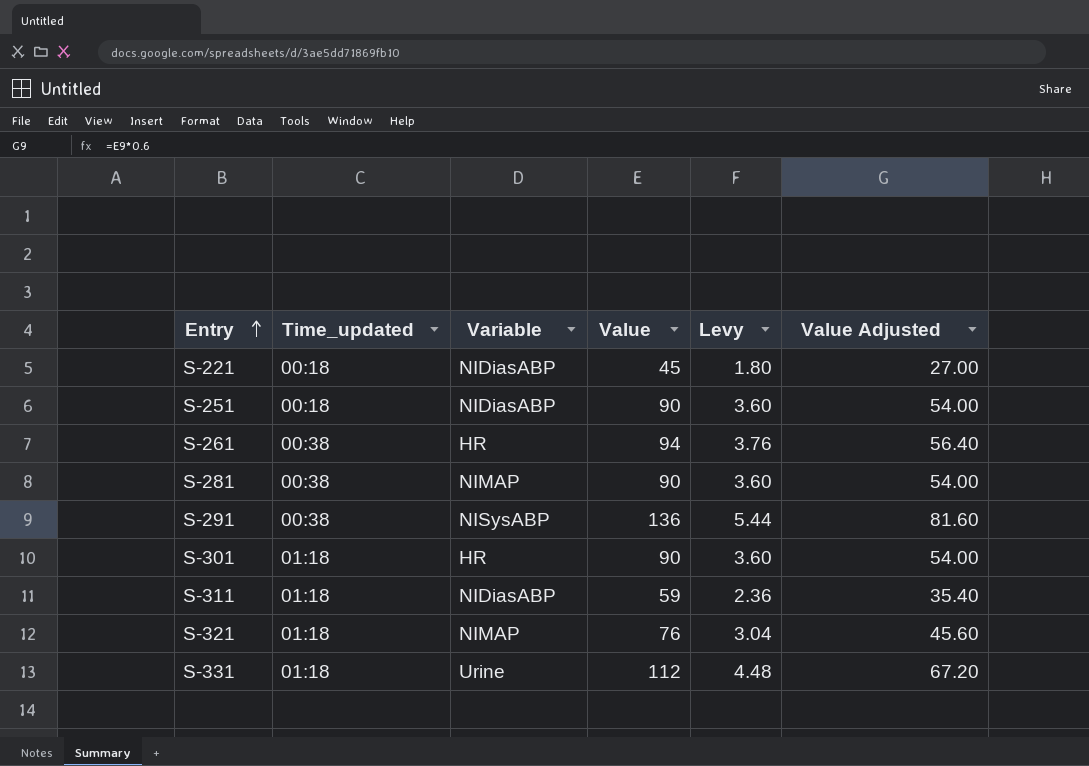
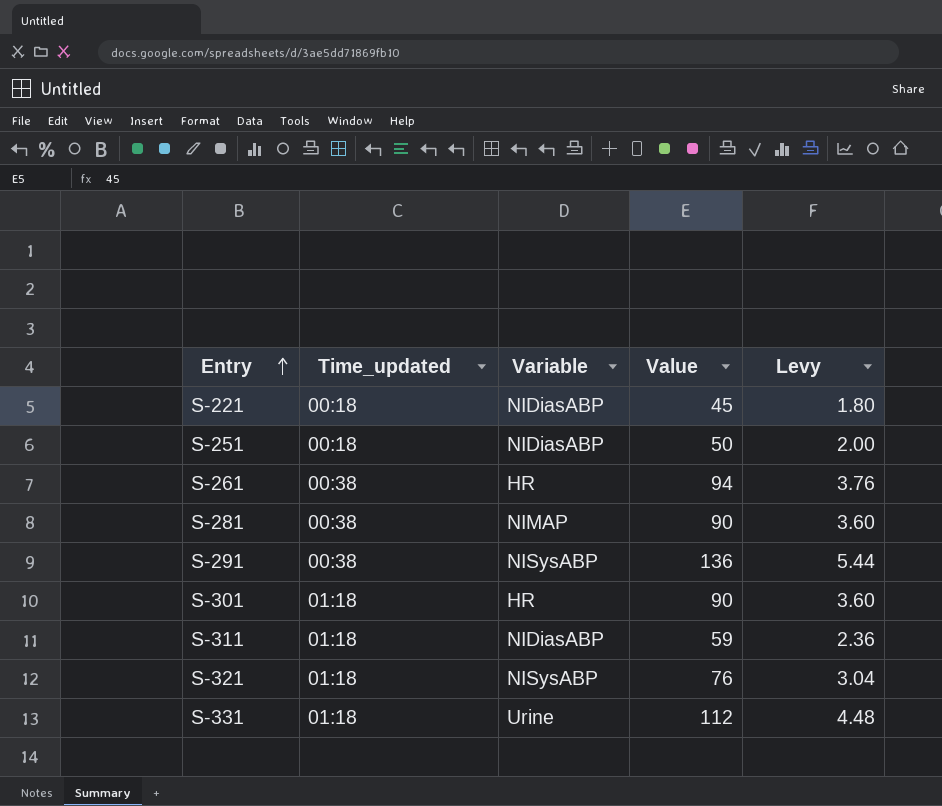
column Value Adjusted | formula: [Value] * 0.6 -> none
S-251 | Value: 90 -> 50
S-251 | Levy: 3.60 -> 2.00
S-321 | Variable: NIMAP -> NISysABP

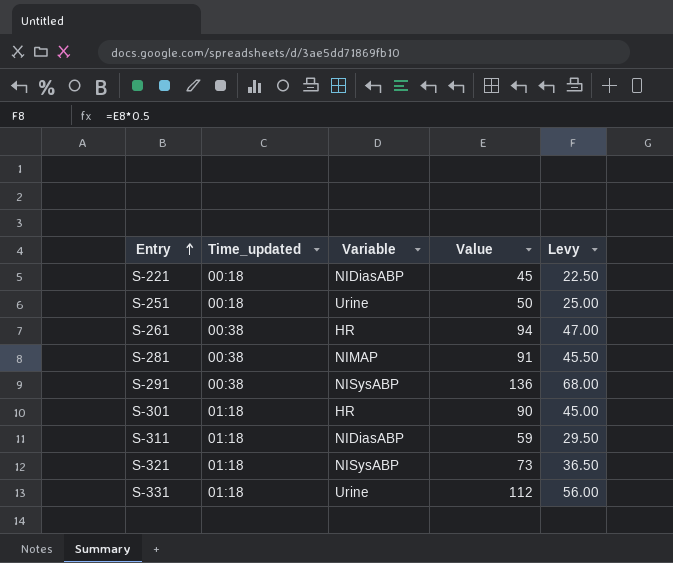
column Levy | formula: [Value] * 0.04 -> [Value] * 0.5
S-251 | Variable: NIDiasABP -> Urine
S-281 | Value: 90 -> 91
S-321 | Value: 76 -> 73

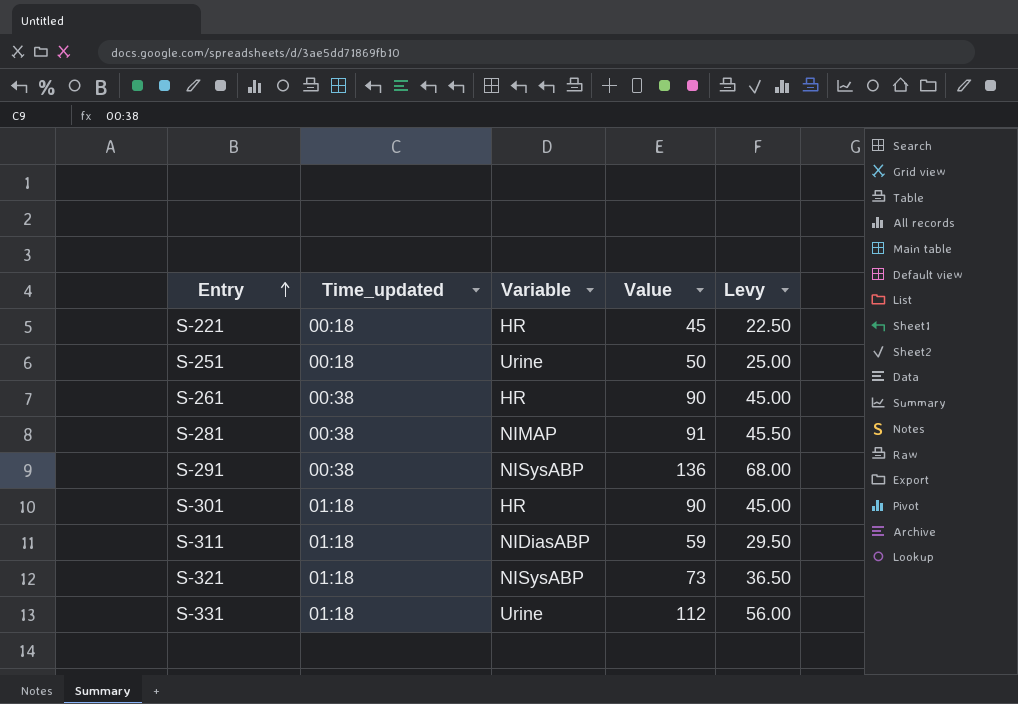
S-221 | Variable: NIDiasABP -> HR
S-261 | Value: 94 -> 90
S-261 | Levy: 47.00 -> 45.00

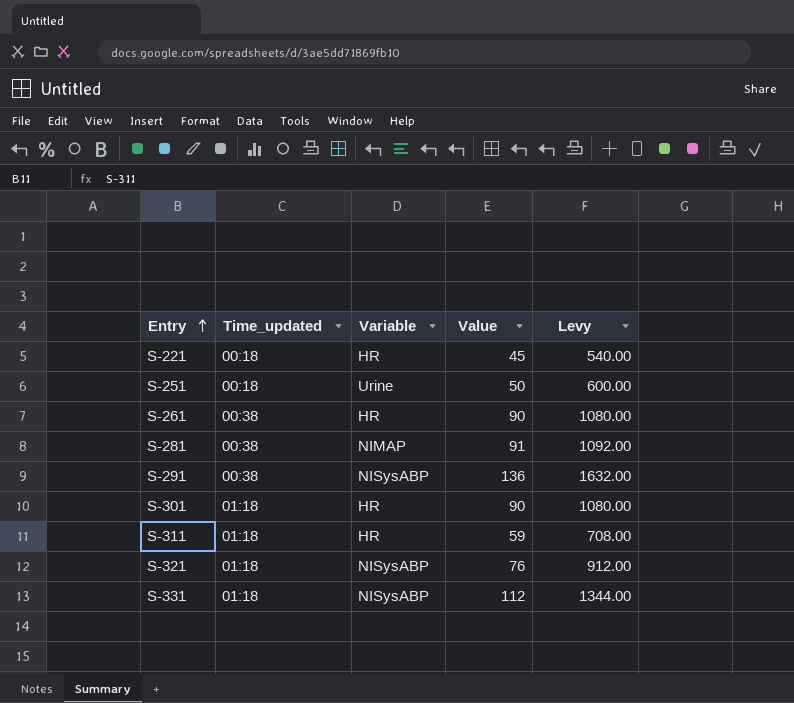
column Levy | formula: [Value] * 0.5 -> [Value] * 12
S-311 | Variable: NIDiasABP -> HR
S-321 | Value: 73 -> 76
S-331 | Variable: Urine -> NISysABP

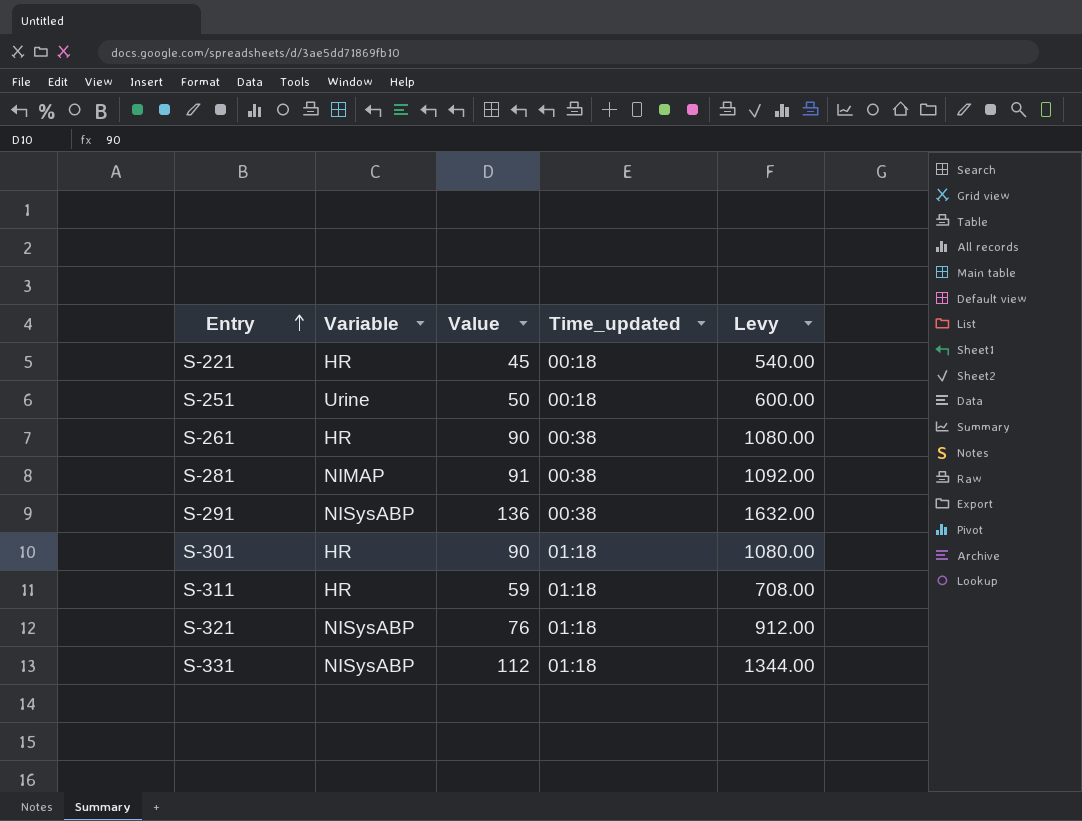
column Time_updated | position: 2 -> 4

